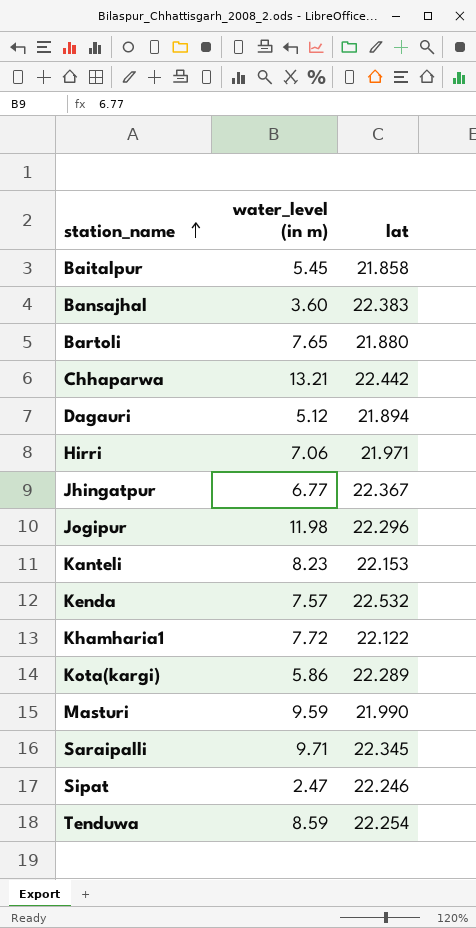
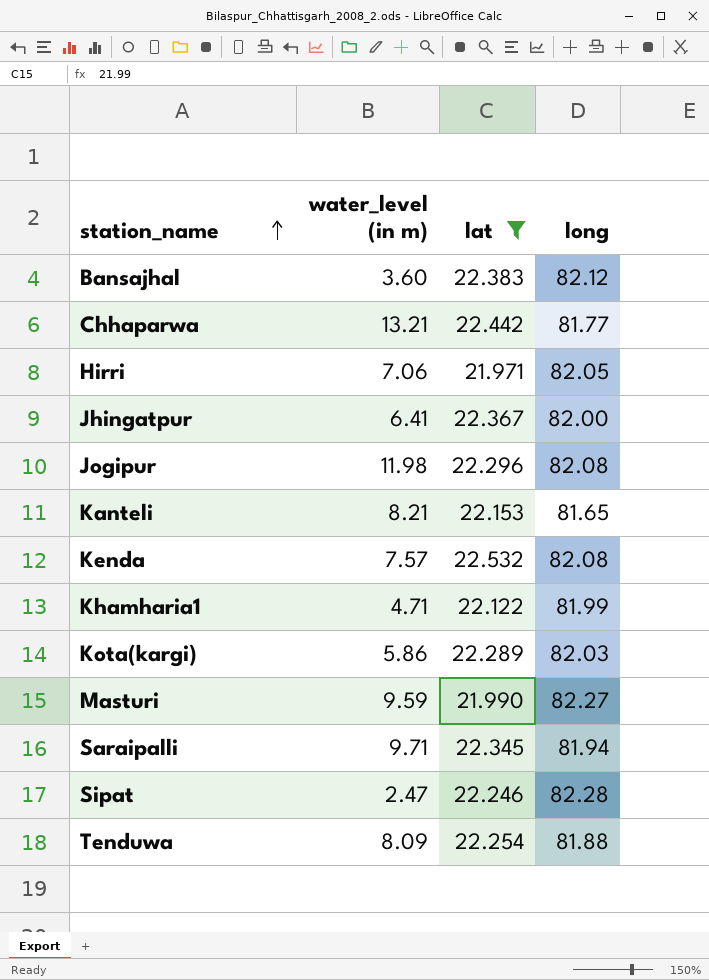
filter: none -> lat >= 21.971
column long | position: none -> 4
Jhingatpur | water_level (in m): 6.77 -> 6.41
Kanteli | water_level (in m): 8.23 -> 8.21
Khamharia1 | water_level (in m): 7.72 -> 4.71
Tenduwa | water_level (in m): 8.59 -> 8.09

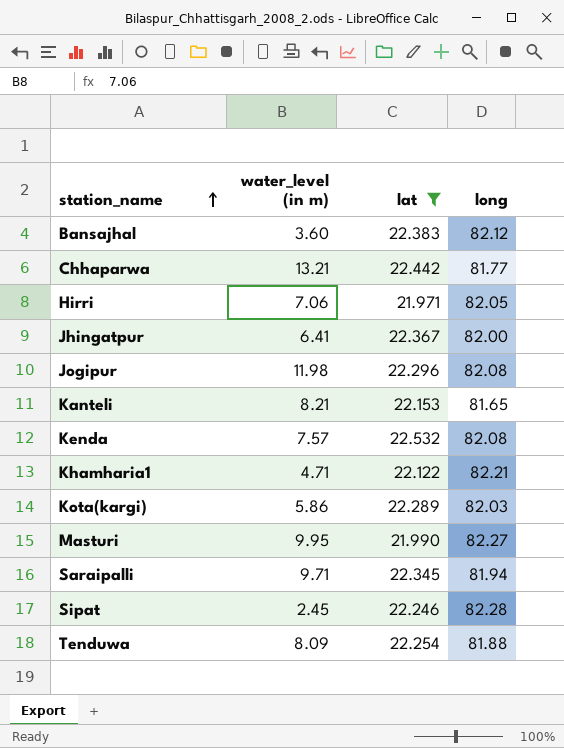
Khamharia1 | long: 81.99 -> 82.21
Masturi | water_level (in m): 9.59 -> 9.95
Sipat | water_level (in m): 2.47 -> 2.45

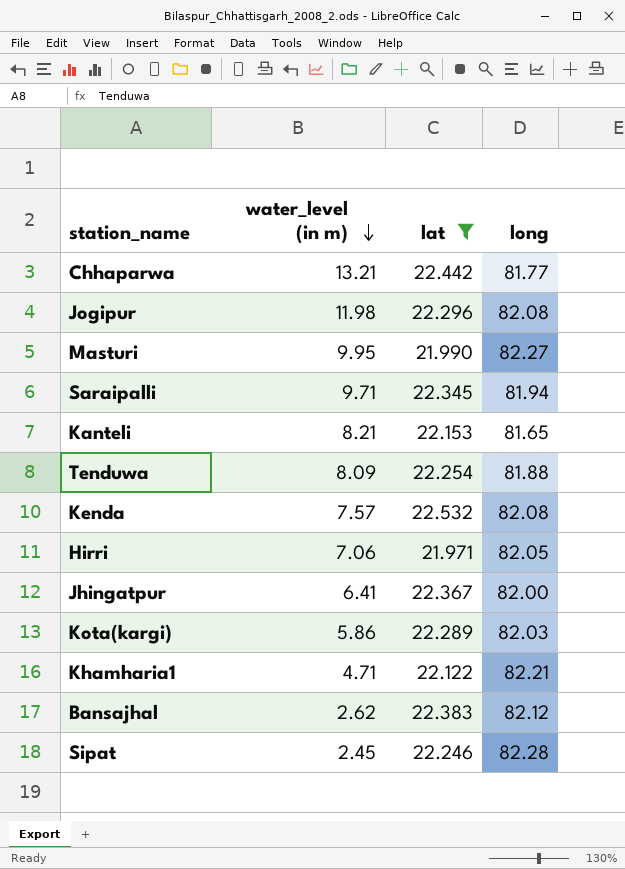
row order: station_name ascending -> water_level (in m) descending
Bansajhal | water_level (in m): 3.60 -> 2.62

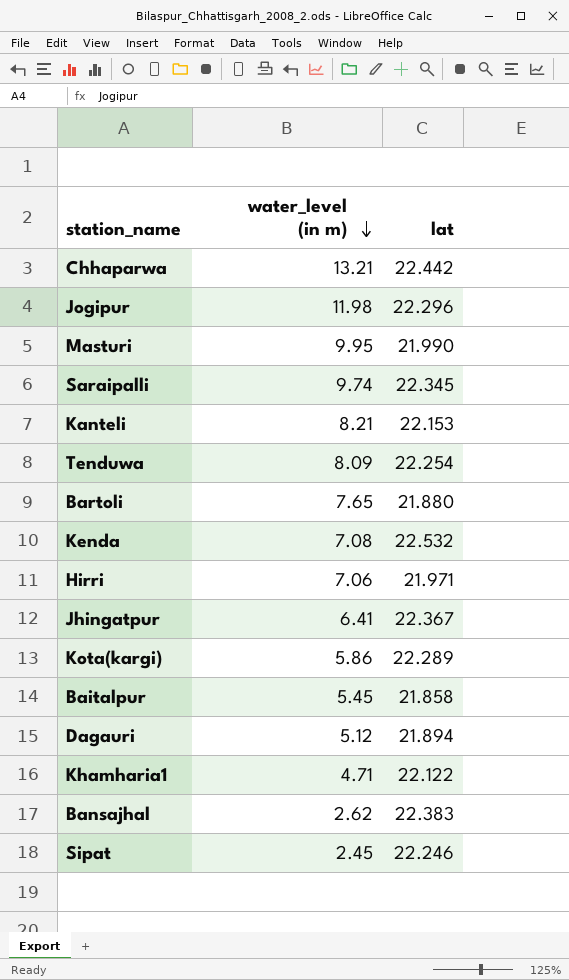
filter: lat >= 21.971 -> none
column long | position: 4 -> none
Saraipalli | water_level (in m): 9.71 -> 9.74
Kenda | water_level (in m): 7.57 -> 7.08

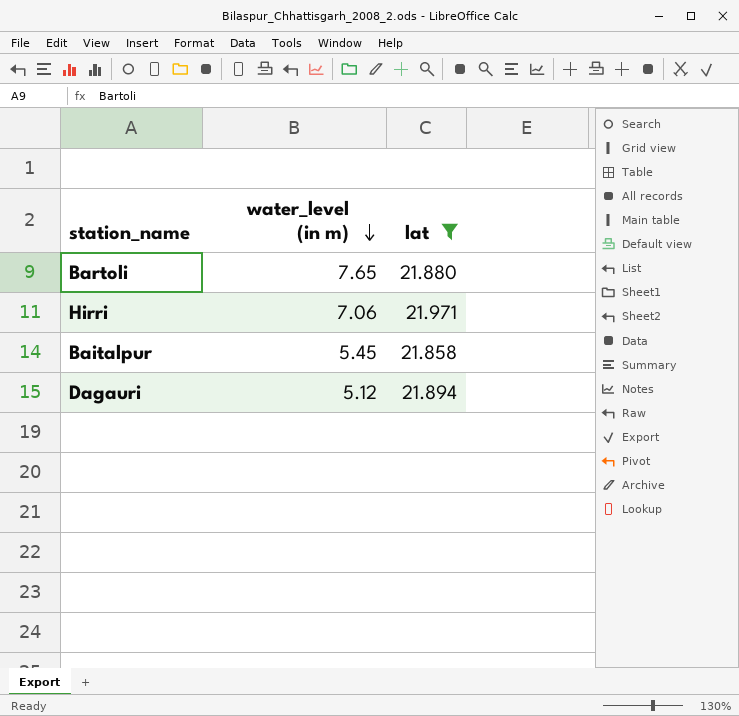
filter: none -> lat <= 21.971

